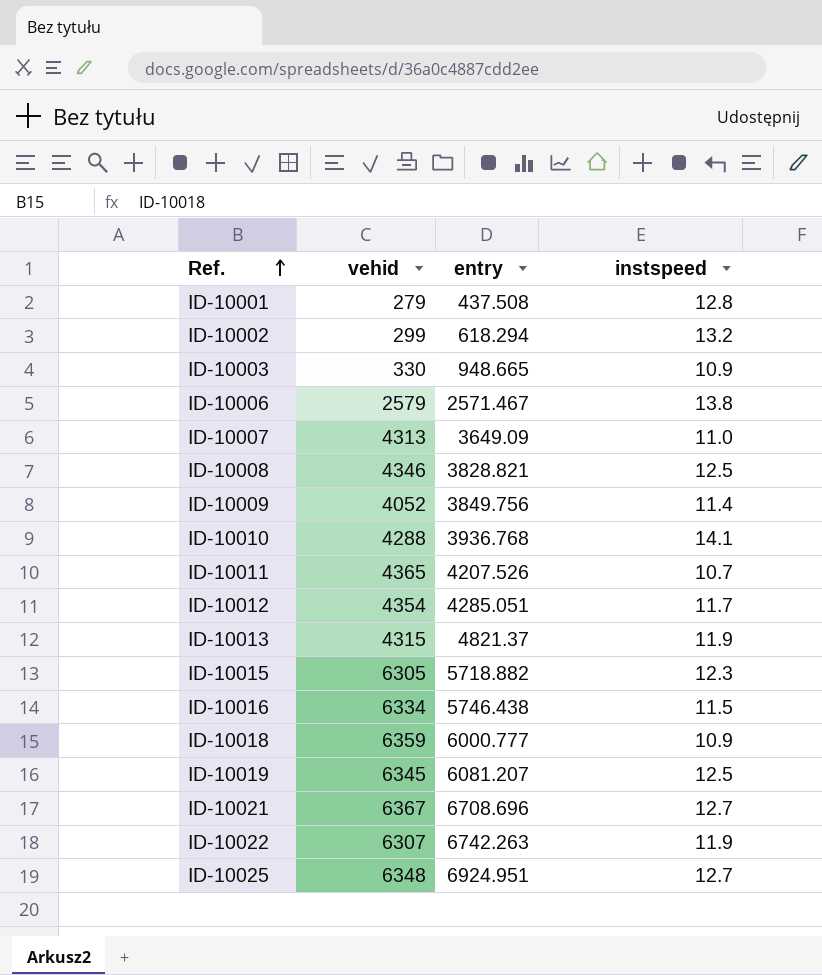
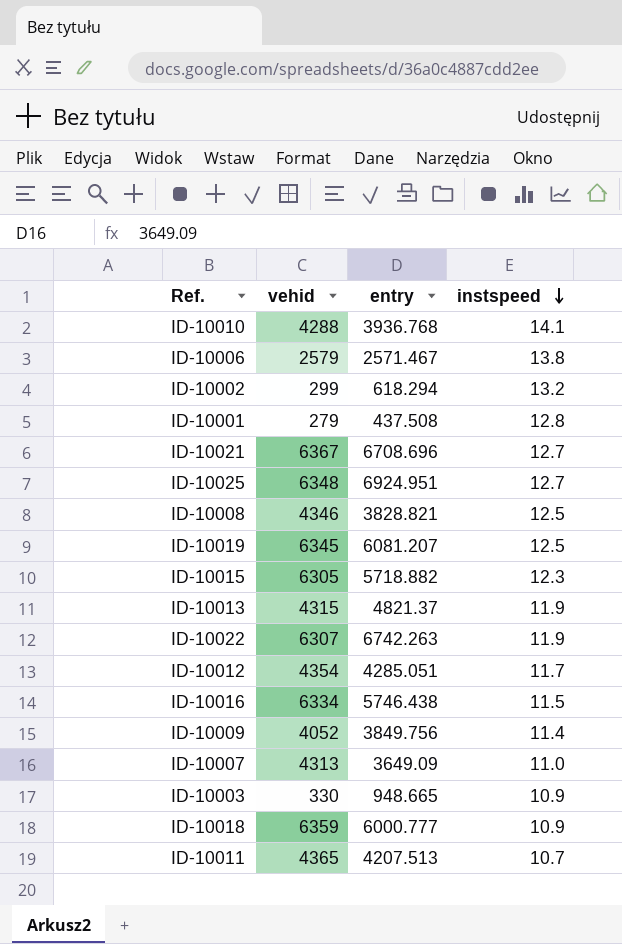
row order: Ref. ascending -> instspeed descending
ID-10011 | entry: 4207.526 -> 4207.513

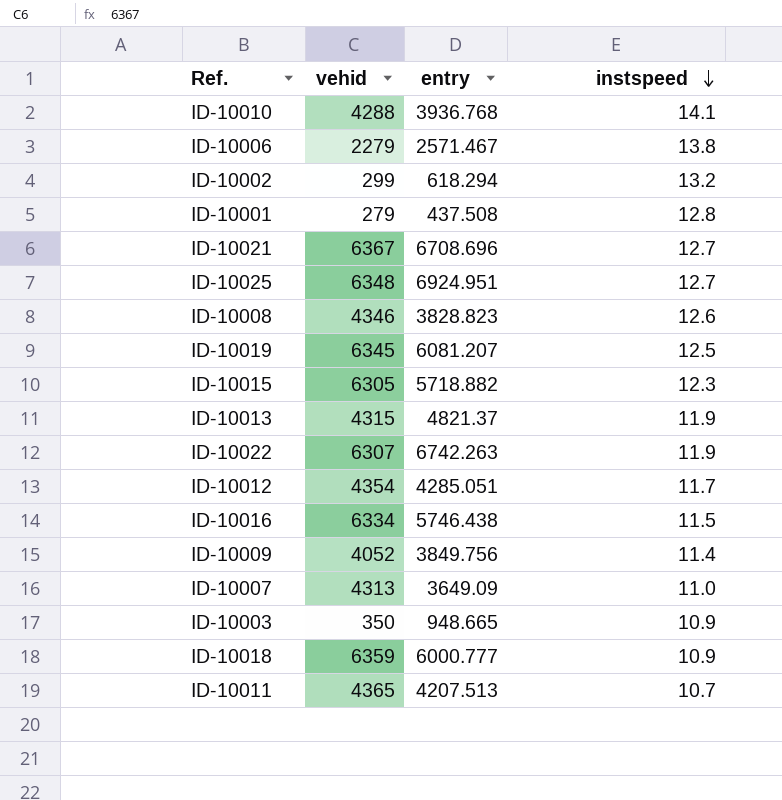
ID-10006 | vehid: 2579 -> 2279
ID-10008 | entry: 3828.821 -> 3828.823
ID-10008 | instspeed: 12.5 -> 12.6
ID-10003 | vehid: 330 -> 350

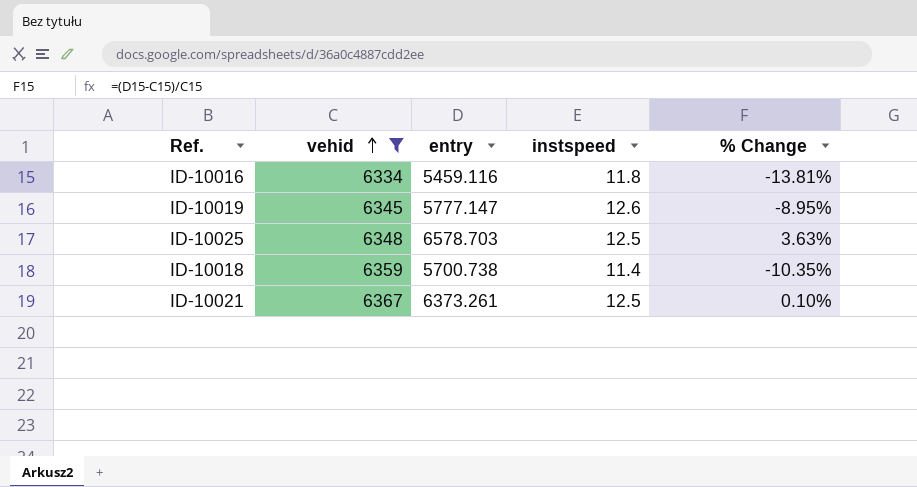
filter: none -> vehid >= 6334
row order: instspeed descending -> vehid ascending
column % Change | formula: none -> ([entry] - [vehid]) / [vehid]
ID-10016 | entry: 5746.438 -> 5459.116
ID-10016 | instspeed: 11.5 -> 11.8
ID-10019 | entry: 6081.207 -> 5777.147
ID-10019 | instspeed: 12.5 -> 12.6
ID-10025 | entry: 6924.951 -> 6578.703
ID-10025 | instspeed: 12.7 -> 12.5
ID-10018 | entry: 6000.777 -> 5700.738
ID-10018 | instspeed: 10.9 -> 11.4
ID-10021 | entry: 6708.696 -> 6373.261
ID-10021 | instspeed: 12.7 -> 12.5

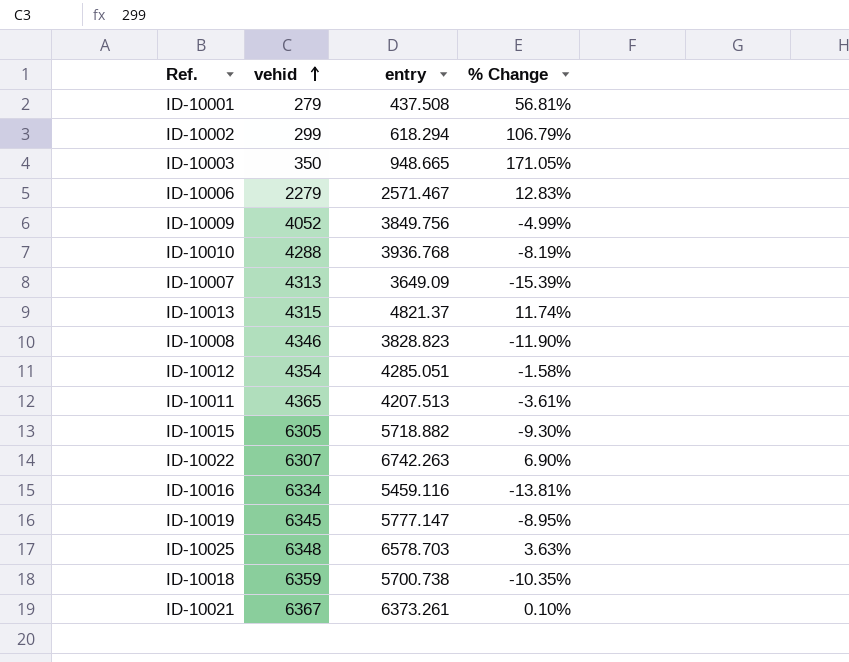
filter: vehid >= 6334 -> none
column instspeed | position: 4 -> none

